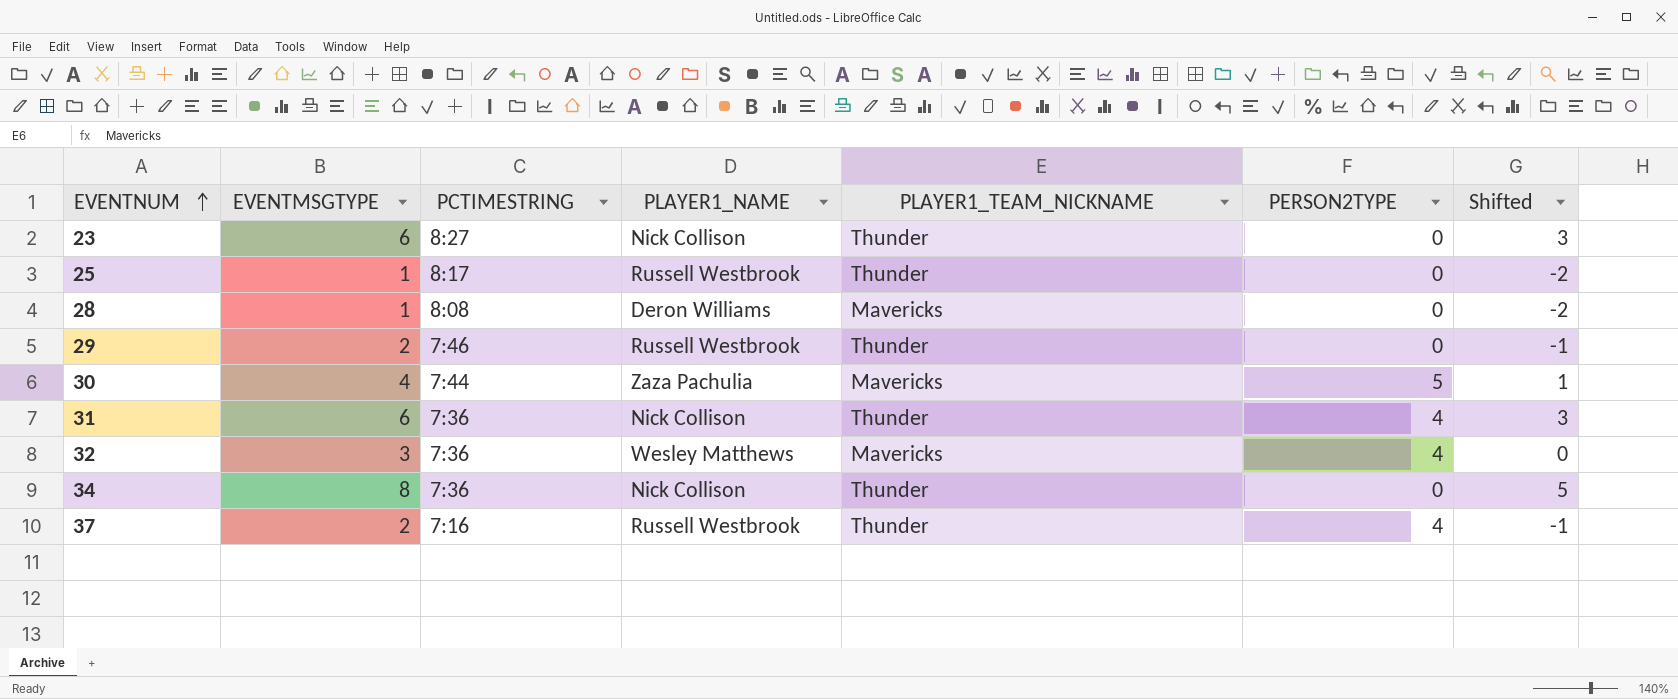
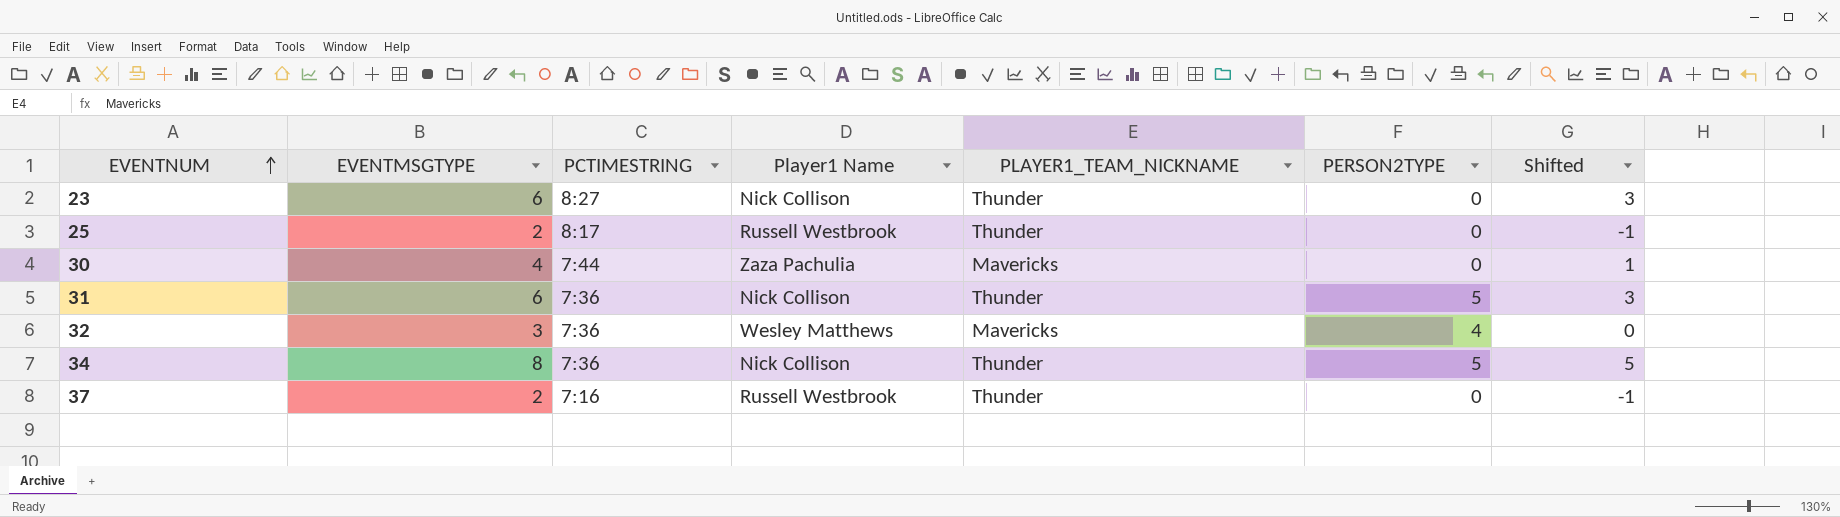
column name: PLAYER1_NAME -> Player1 Name
row 28: 1 | 8:08 | Deron Williams | Mavericks | 0 | -2 -> none
row 29: 2 | 7:46 | Russell Westbrook | Thunder | 0 | -1 -> none
25 | EVENTMSGTYPE: 1 -> 2
25 | Shifted: -2 -> -1
30 | PERSON2TYPE: 5 -> 0
31 | PERSON2TYPE: 4 -> 5
34 | PERSON2TYPE: 0 -> 5
37 | PERSON2TYPE: 4 -> 0

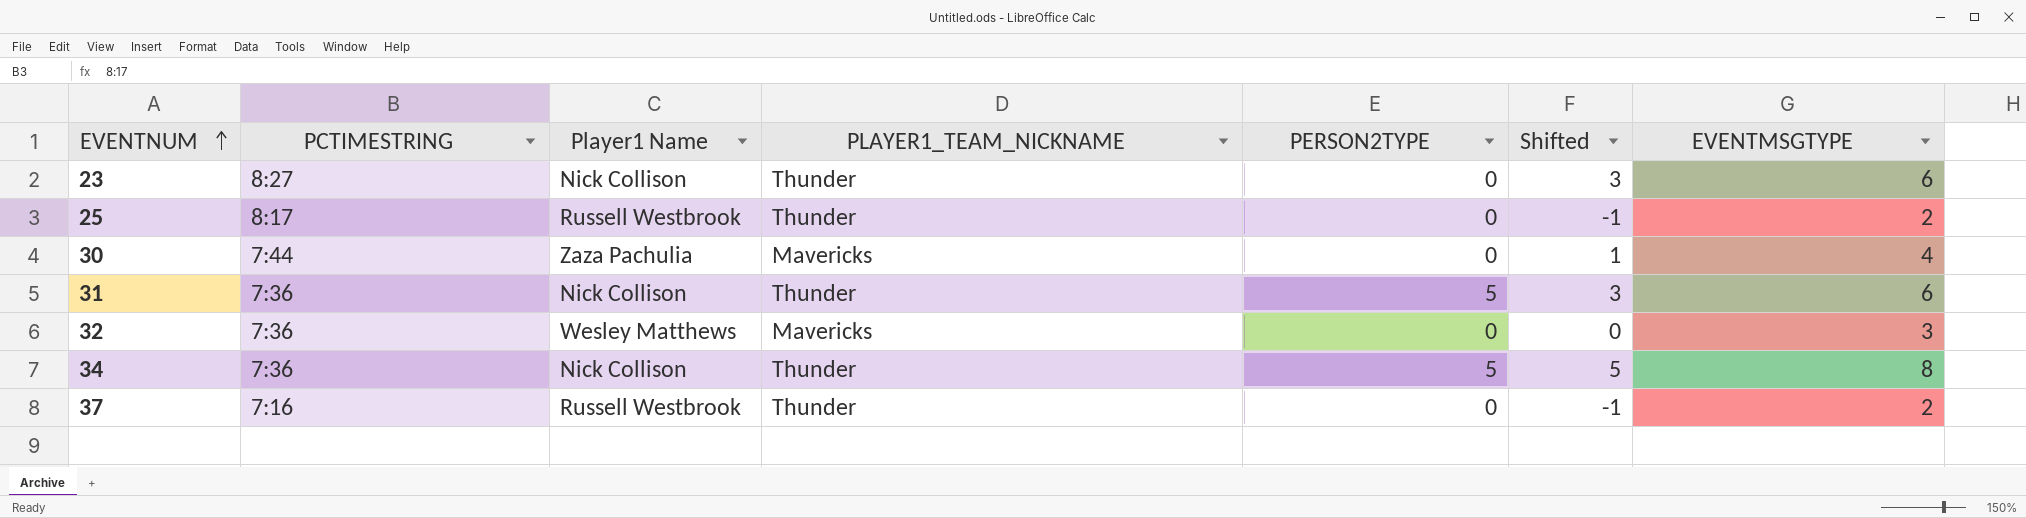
column EVENTMSGTYPE | position: 2 -> 7
32 | PERSON2TYPE: 4 -> 0

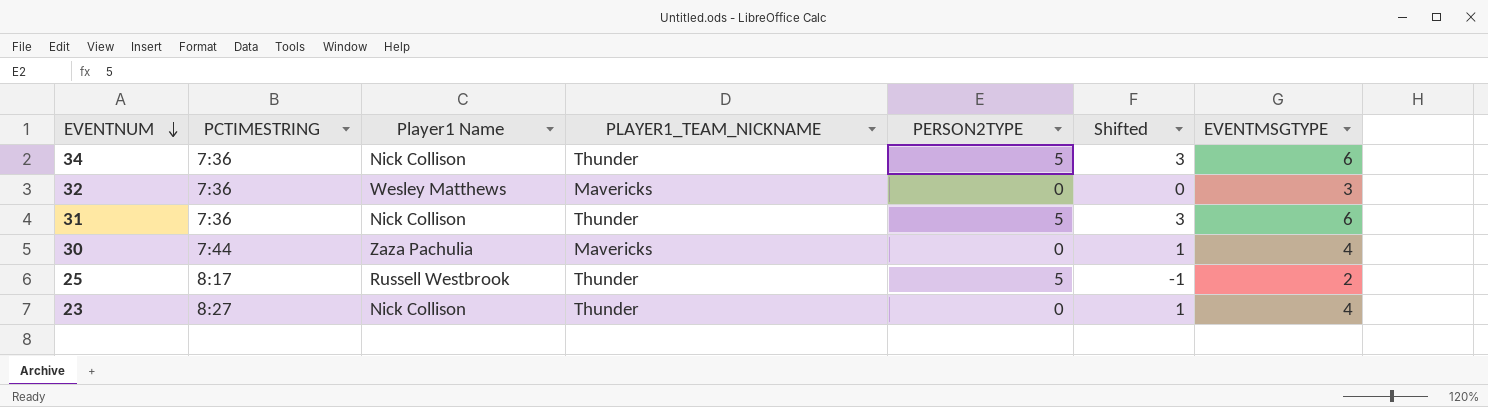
row order: EVENTNUM ascending -> EVENTNUM descending
row 37: 7:16 | Russell Westbrook | Thunder | 0 | -1 | 2 -> none
34 | Shifted: 5 -> 3
34 | EVENTMSGTYPE: 8 -> 6
25 | PERSON2TYPE: 0 -> 5
23 | Shifted: 3 -> 1
23 | EVENTMSGTYPE: 6 -> 4

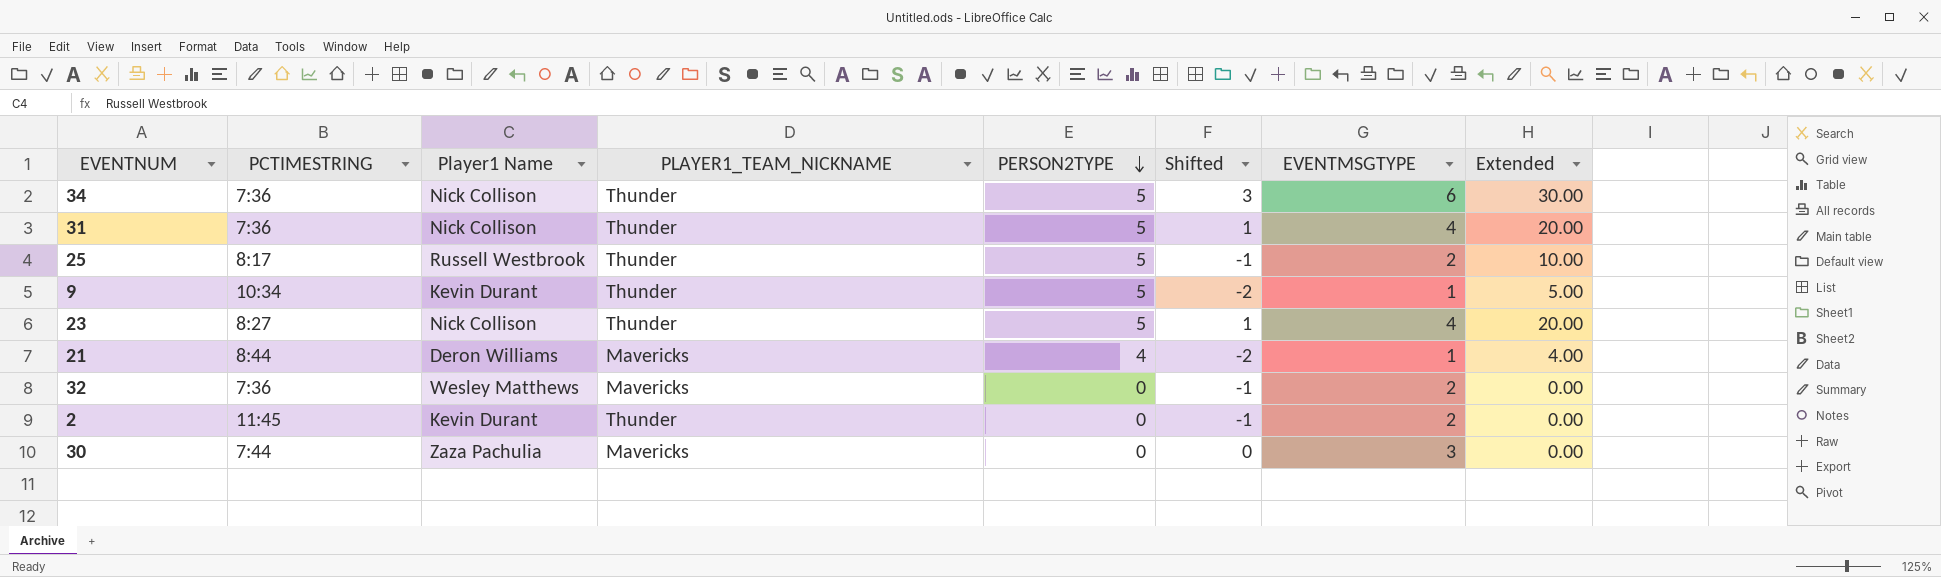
row order: EVENTNUM descending -> PERSON2TYPE descending
column Extended | formula: none -> [PERSON2TYPE] * [EVENTMSGTYPE]
31 | Shifted: 3 -> 1
31 | EVENTMSGTYPE: 6 -> 4
row 9: none -> 10:34 | Kevin Durant | Thunder | 5 | -2 | 1 | 5.00
23 | PERSON2TYPE: 0 -> 5
row 21: none -> 8:44 | Deron Williams | Mavericks | 4 | -2 | 1 | 4.00
32 | Shifted: 0 -> -1
32 | EVENTMSGTYPE: 3 -> 2
row 2: none -> 11:45 | Kevin Durant | Thunder | 0 | -1 | 2 | 0.00
30 | Shifted: 1 -> 0
30 | EVENTMSGTYPE: 4 -> 3

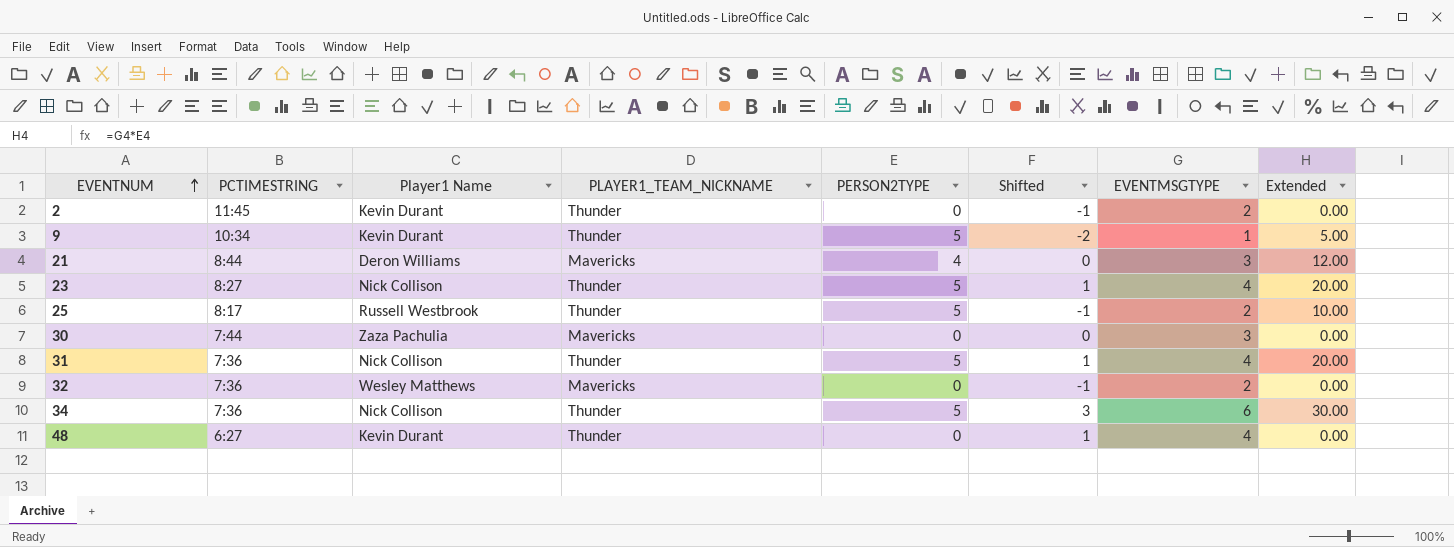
row order: PERSON2TYPE descending -> EVENTNUM ascending
21 | Shifted: -2 -> 0
21 | EVENTMSGTYPE: 1 -> 3
21 | Extended: 4.00 -> 12.00
row 48: none -> 6:27 | Kevin Durant | Thunder | 0 | 1 | 4 | 0.00

